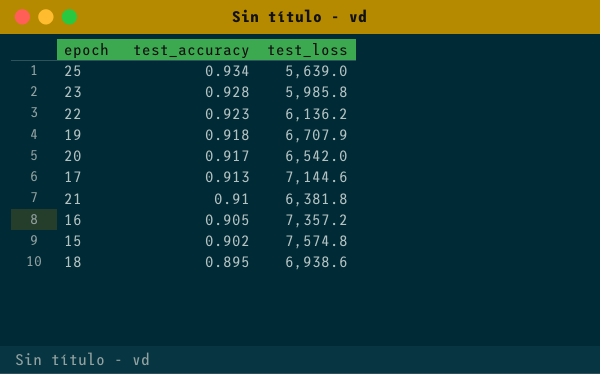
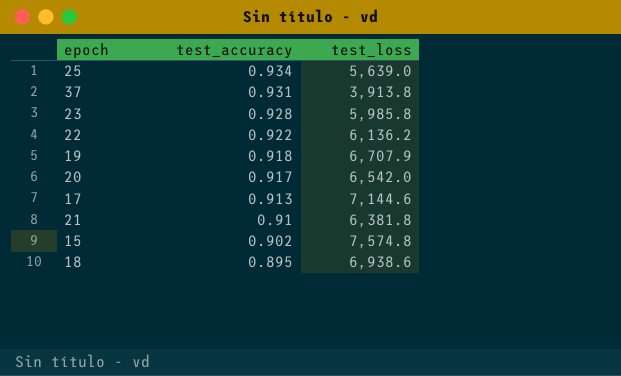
row 16: 0.905 | 7,357.2 -> none
row 37: none -> 0.931 | 3,913.8
22 | test_accuracy: 0.923 -> 0.922

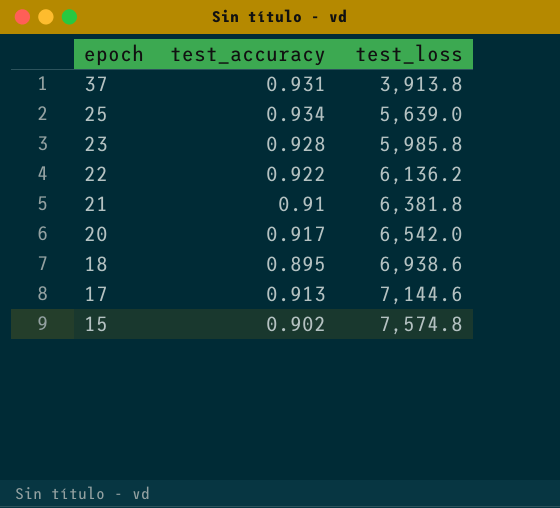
row order: test_accuracy descending -> epoch descending
row 19: 0.918 | 6,707.9 -> none

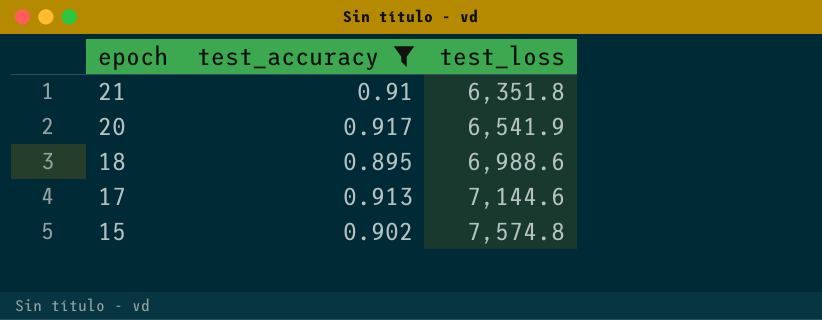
filter: none -> test_accuracy <= 0.917
21 | test_loss: 6,381.8 -> 6,351.8
20 | test_loss: 6,542.0 -> 6,541.9
18 | test_loss: 6,938.6 -> 6,988.6

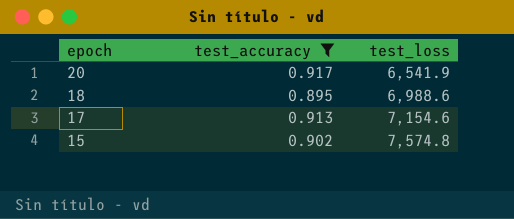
row 21: 0.91 | 6,351.8 -> none
17 | test_loss: 7,144.6 -> 7,154.6

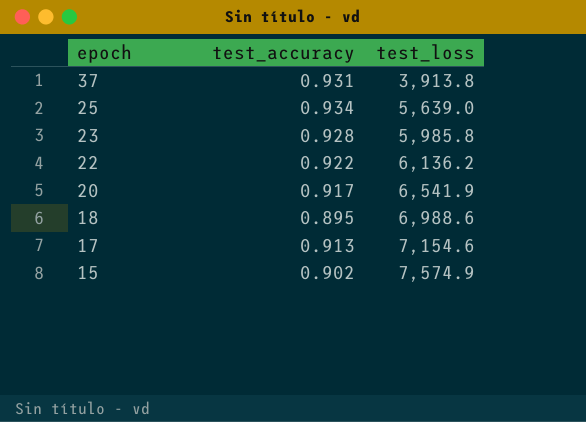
filter: test_accuracy <= 0.917 -> none
15 | test_loss: 7,574.8 -> 7,574.9

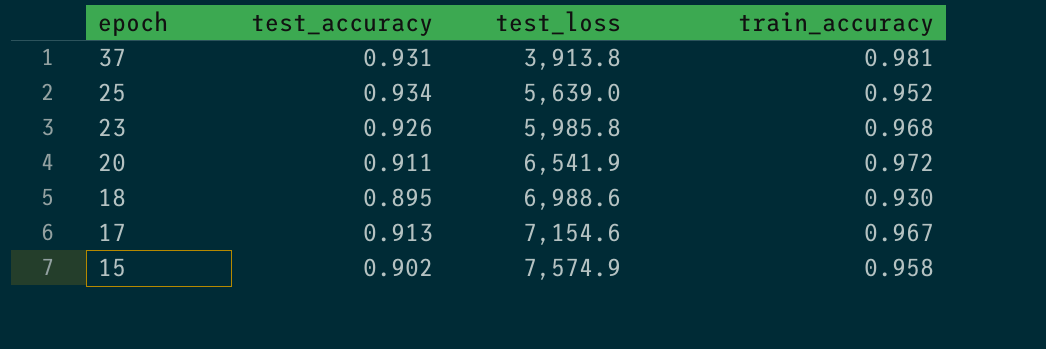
column train_accuracy | position: none -> 4
row 22: 0.922 | 6,136.2 -> none
23 | test_accuracy: 0.928 -> 0.926
20 | test_accuracy: 0.917 -> 0.911

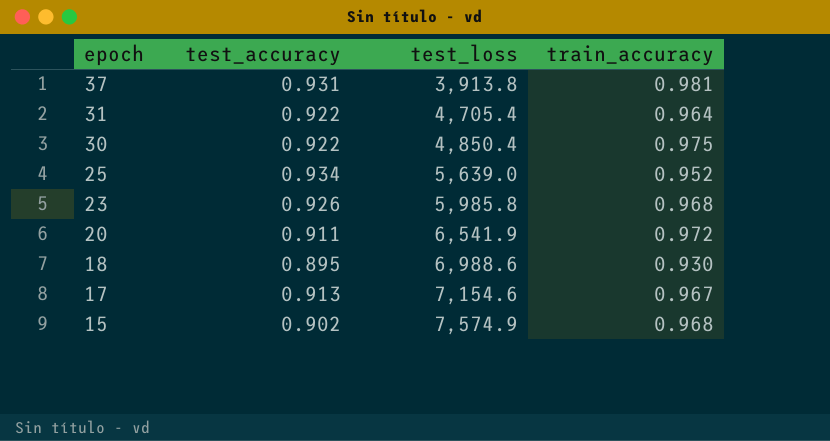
row 31: none -> 0.922 | 4,705.4 | 0.964
row 30: none -> 0.922 | 4,850.4 | 0.975
15 | train_accuracy: 0.958 -> 0.968

